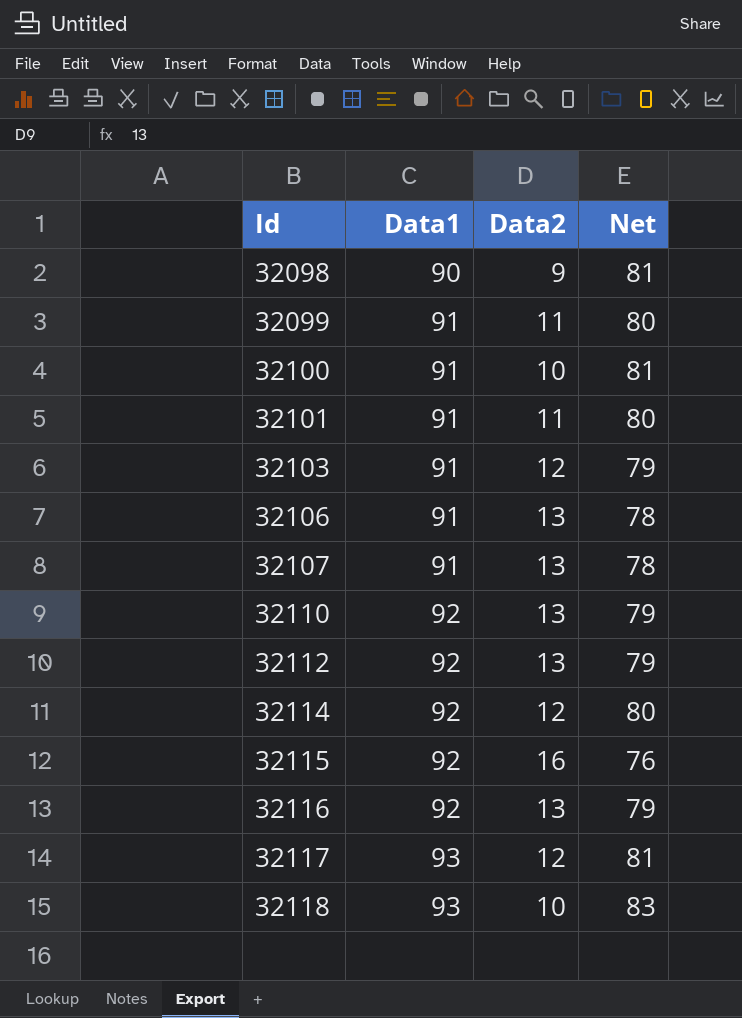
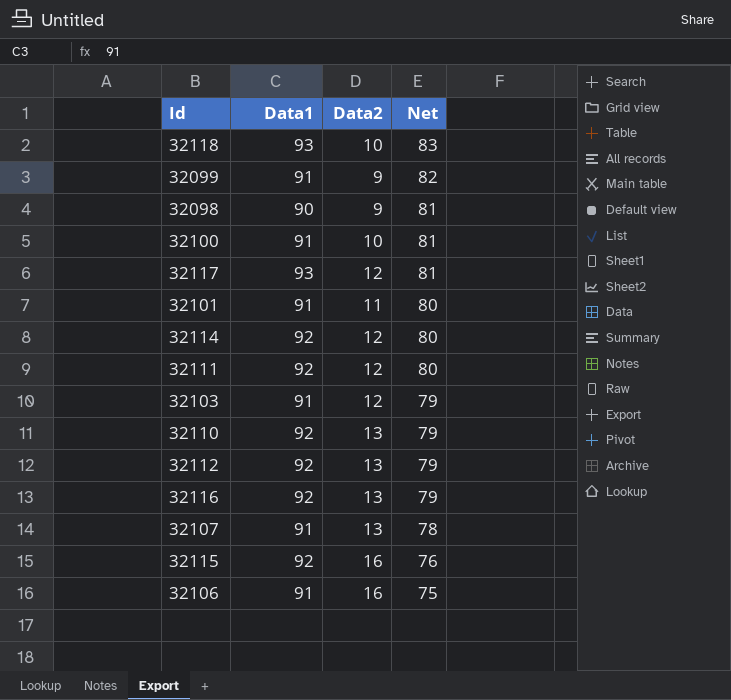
row order: Id ascending -> Net descending
32099 | Data2: 11 -> 9
32099 | Net: 80 -> 82
row 32111: none -> 92 | 12 | 80
32106 | Data2: 13 -> 16
32106 | Net: 78 -> 75

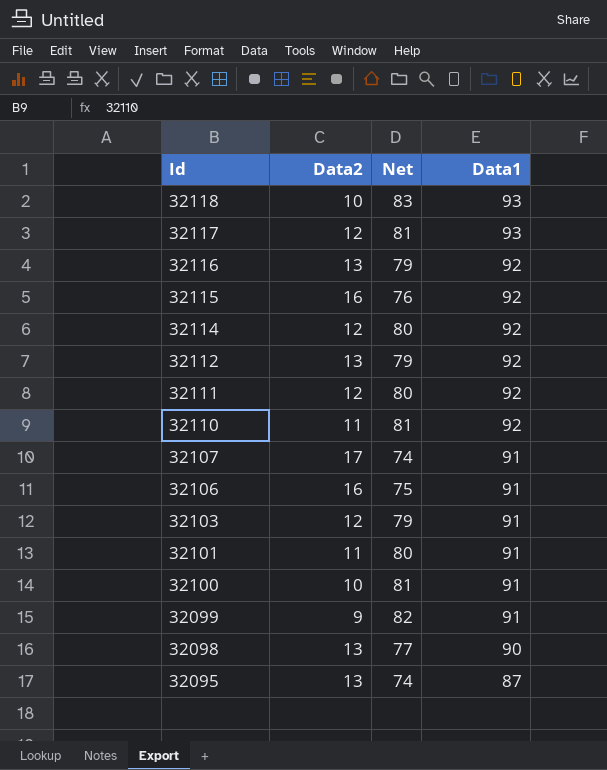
row order: Net descending -> Id descending
column Data1 | position: 2 -> 4
32110 | Data2: 13 -> 11
32110 | Net: 79 -> 81
32107 | Data2: 13 -> 17
32107 | Net: 78 -> 74
32098 | Data2: 9 -> 13
32098 | Net: 81 -> 77
row 32095: none -> 13 | 74 | 87

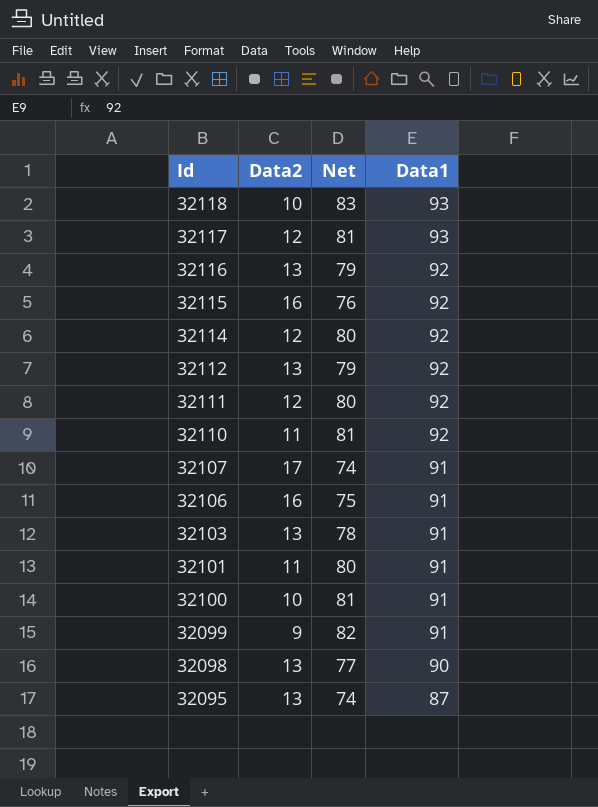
32103 | Data2: 12 -> 13
32103 | Net: 79 -> 78

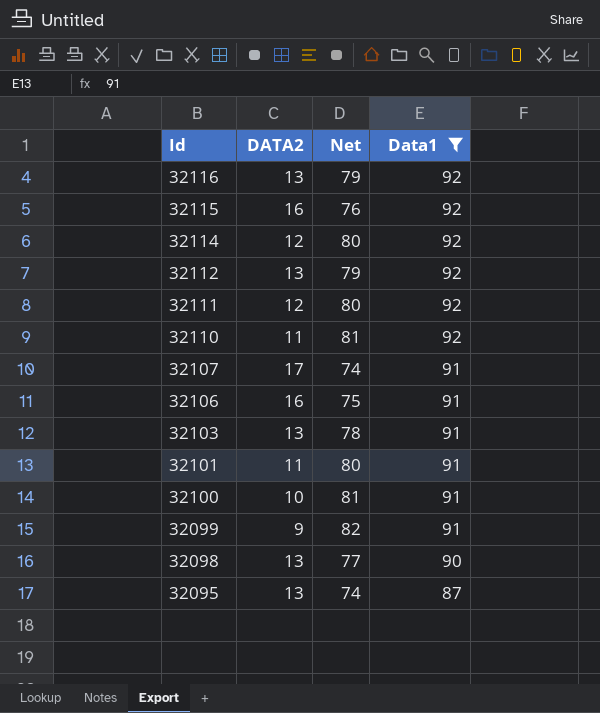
filter: none -> Data1 != 93
column name: Data2 -> DATA2

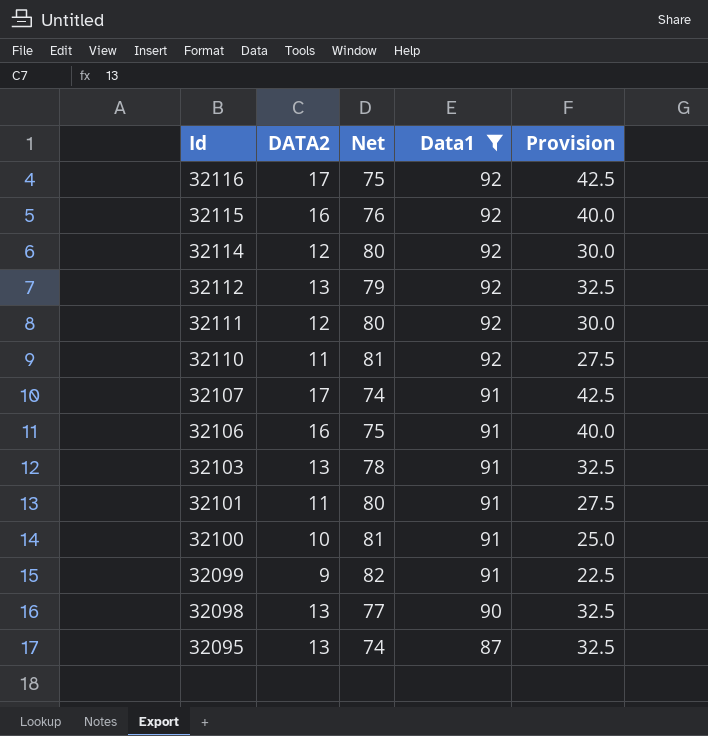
column Provision | formula: none -> [DATA2] * 2.5
32116 | DATA2: 13 -> 17
32116 | Net: 79 -> 75

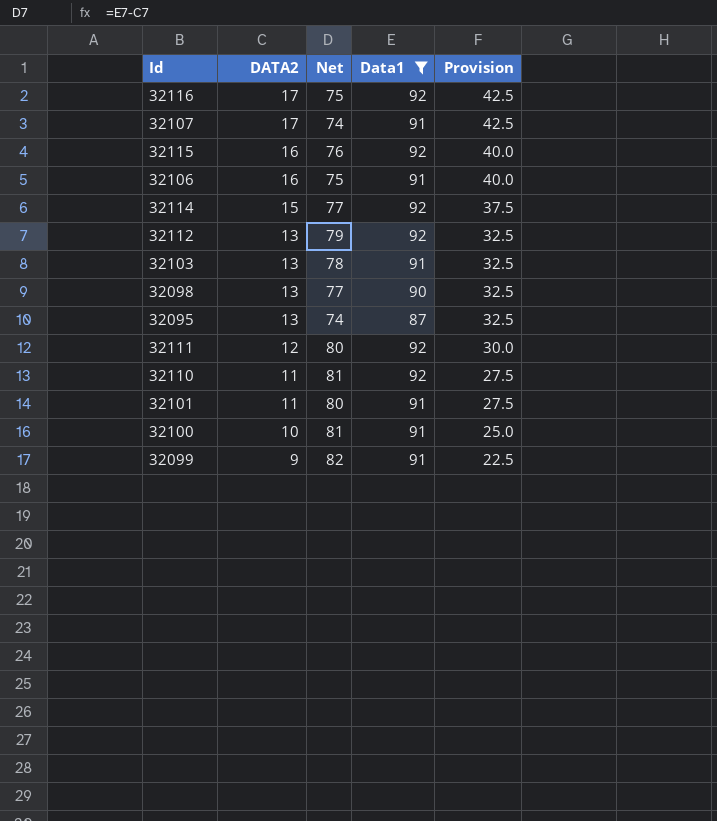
row order: Id descending -> DATA2 descending
32114 | DATA2: 12 -> 15
32114 | Net: 80 -> 77
32114 | Provision: 30.0 -> 37.5

